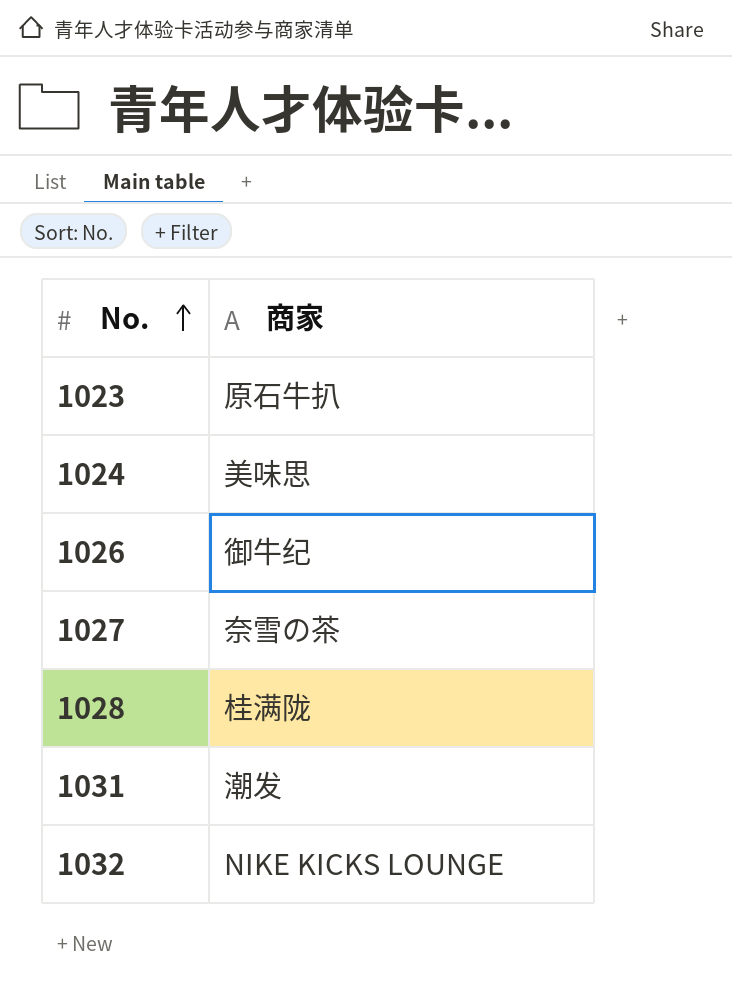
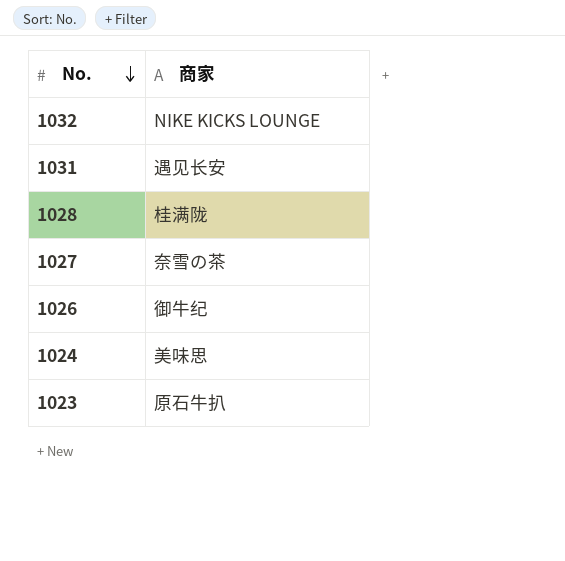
row order: No. ascending -> No. descending
1031 | 商家: 潮发 -> 遇见长安

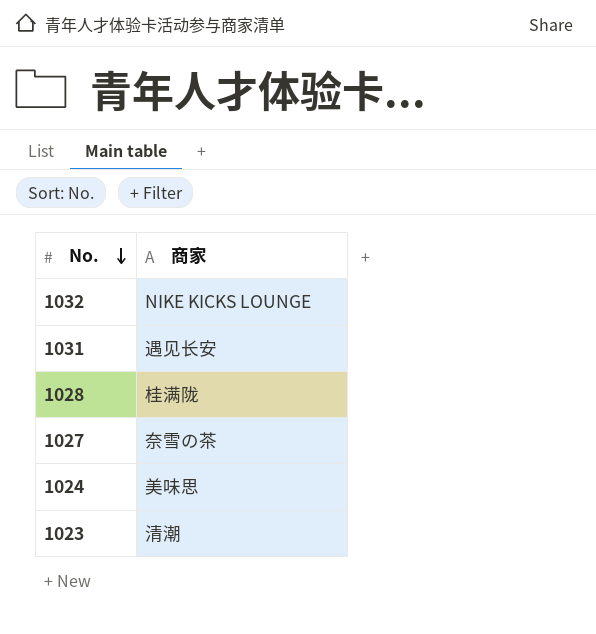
row 1026: 御牛纪 -> none
1023 | 商家: 原石牛扒 -> 清潮

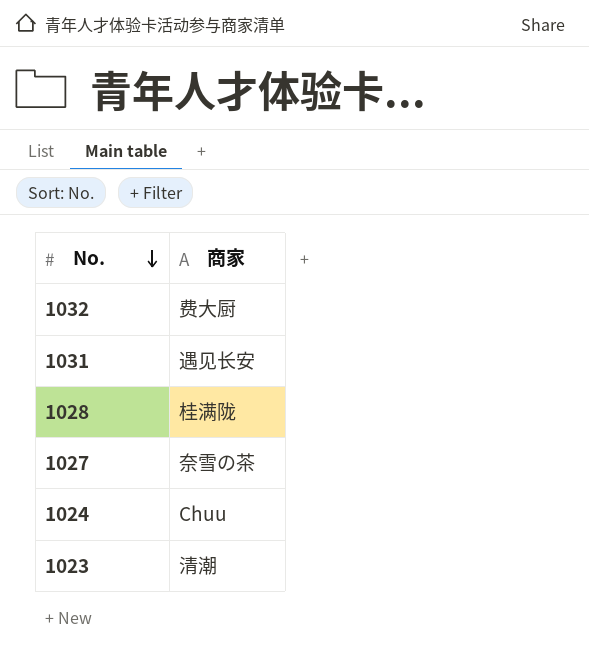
1032 | 商家: NIKE KICKS LOUNGE -> 费大厨
1024 | 商家: 美味思 -> Chuu

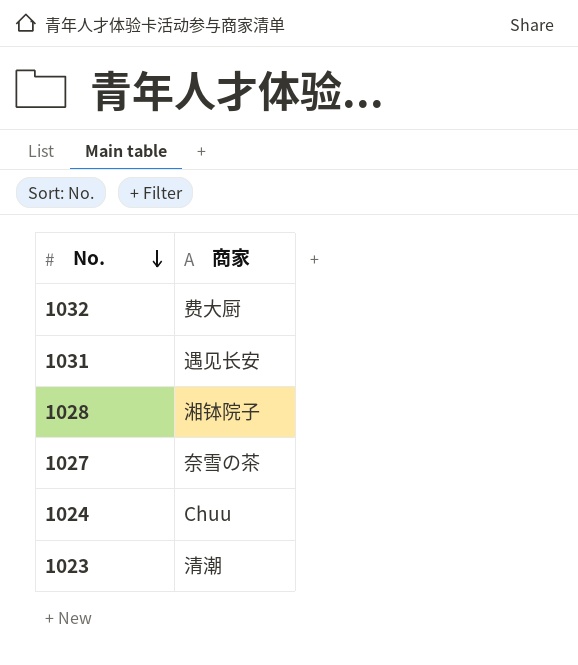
1028 | 商家: 桂满陇 -> 湘钵院子

